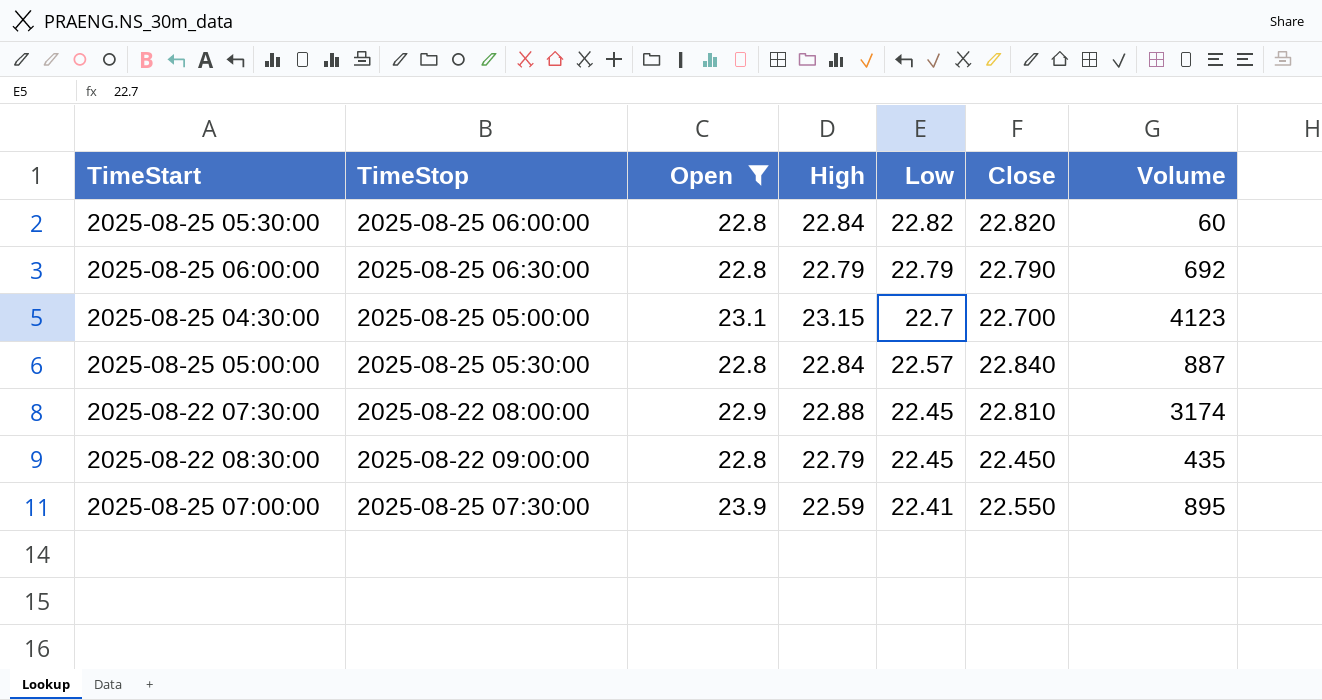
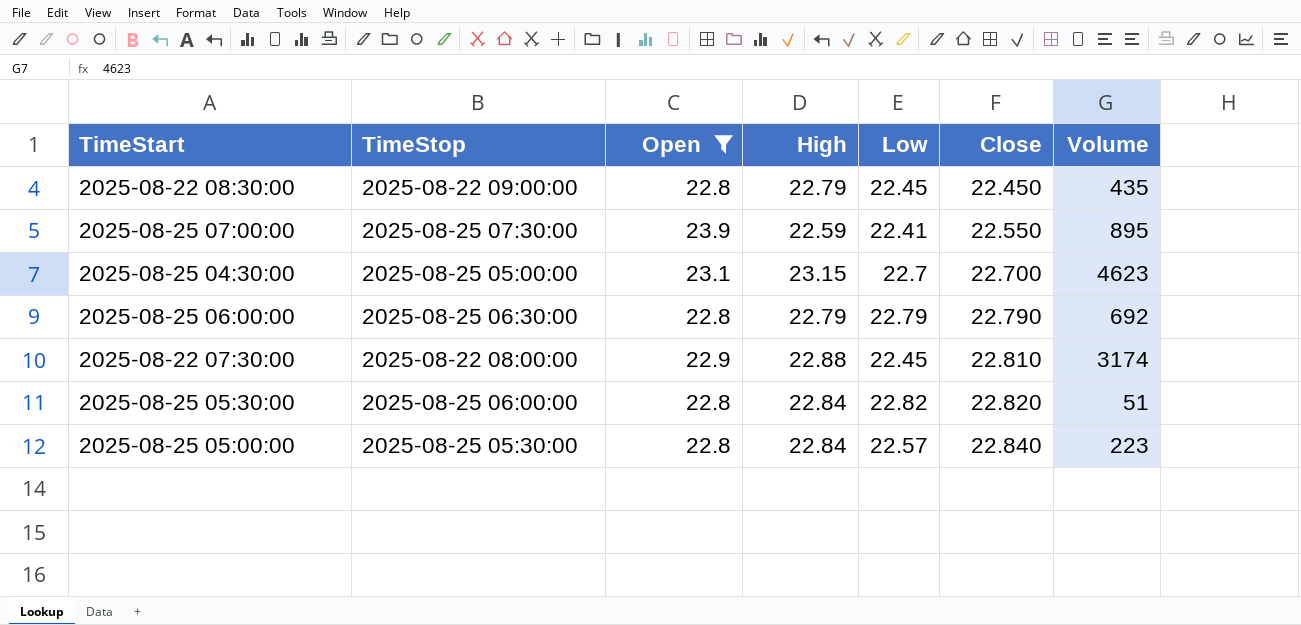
row order: Low descending -> Close ascending
2025-08-25 04:30:00 | Volume: 4123 -> 4623
2025-08-25 05:30:00 | Volume: 60 -> 51
2025-08-25 05:00:00 | Volume: 887 -> 223

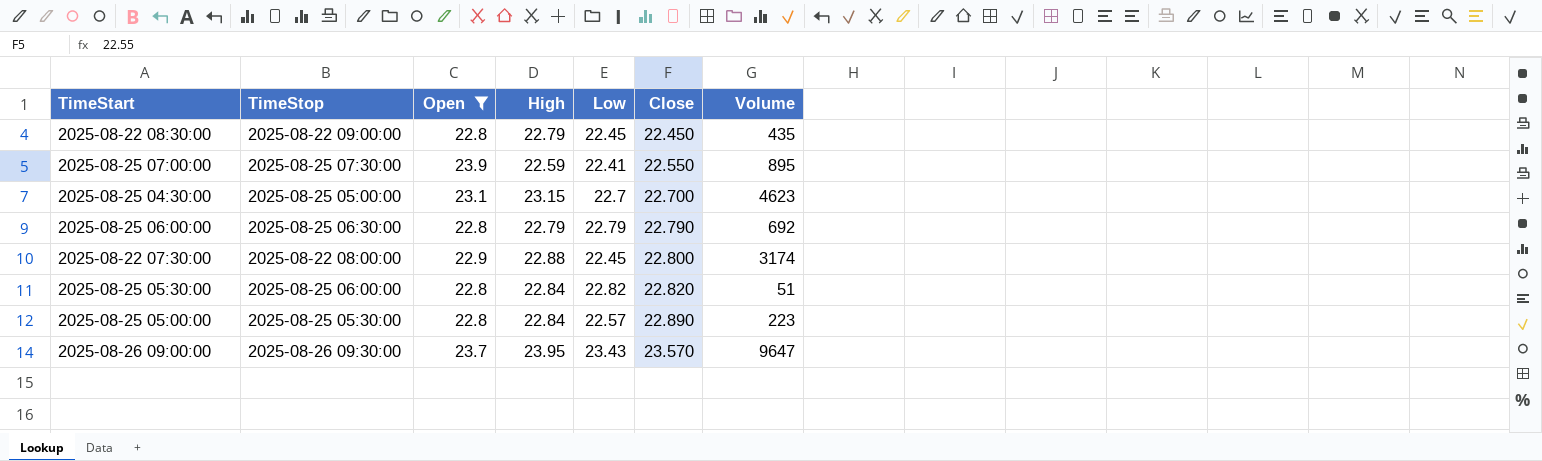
2025-08-22 07:30:00 | Close: 22.810 -> 22.800
2025-08-25 05:00:00 | Close: 22.840 -> 22.890
row 2025-08-26 09:00:00: none -> 2025-08-26 09:30:00 | 23.7 | 23.95 | 23.43 | 23.570 | 9647

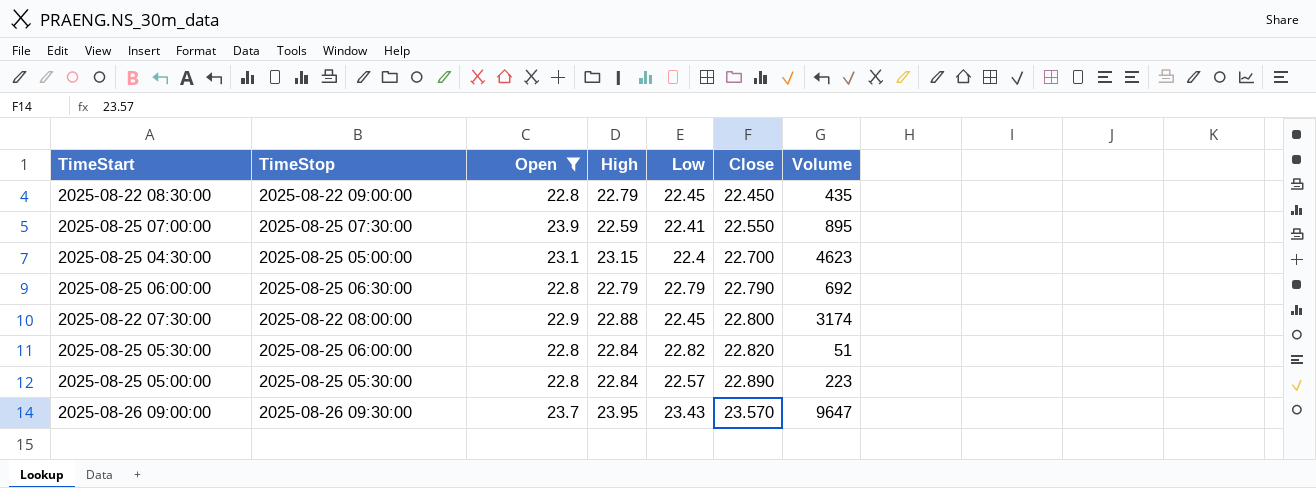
2025-08-25 04:30:00 | Low: 22.7 -> 22.4

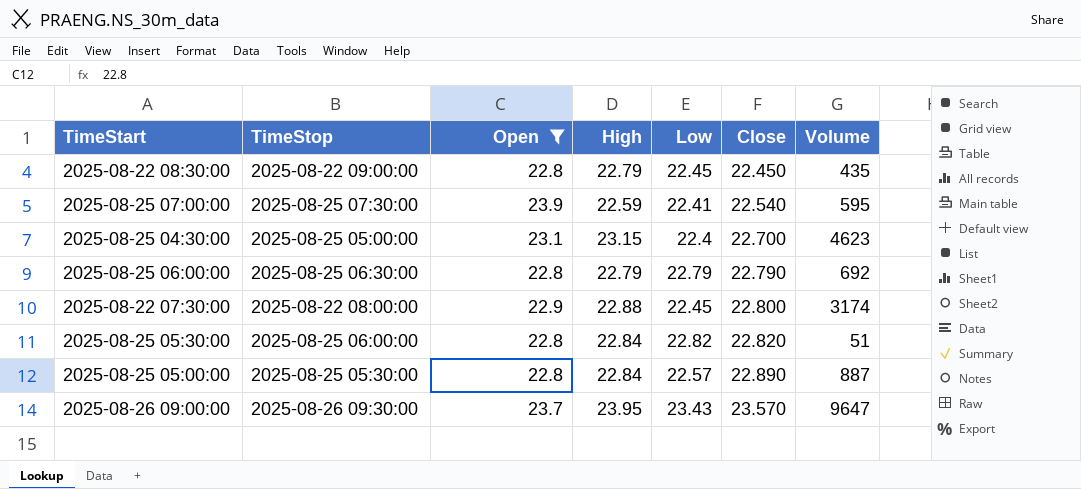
2025-08-25 07:00:00 | Close: 22.550 -> 22.540
2025-08-25 07:00:00 | Volume: 895 -> 595
2025-08-25 05:00:00 | Volume: 223 -> 887

